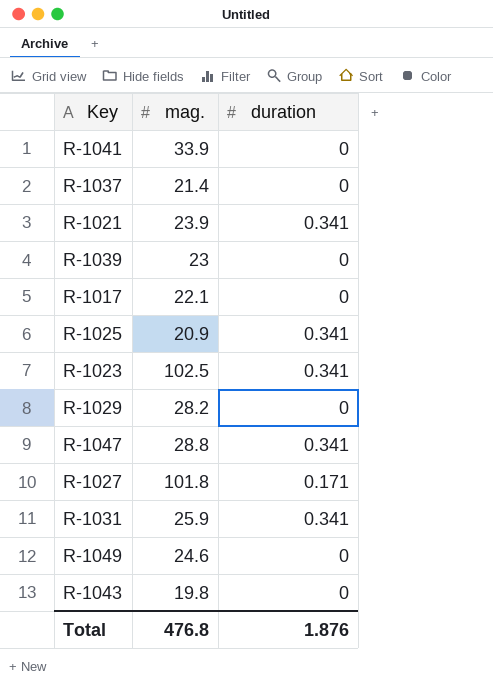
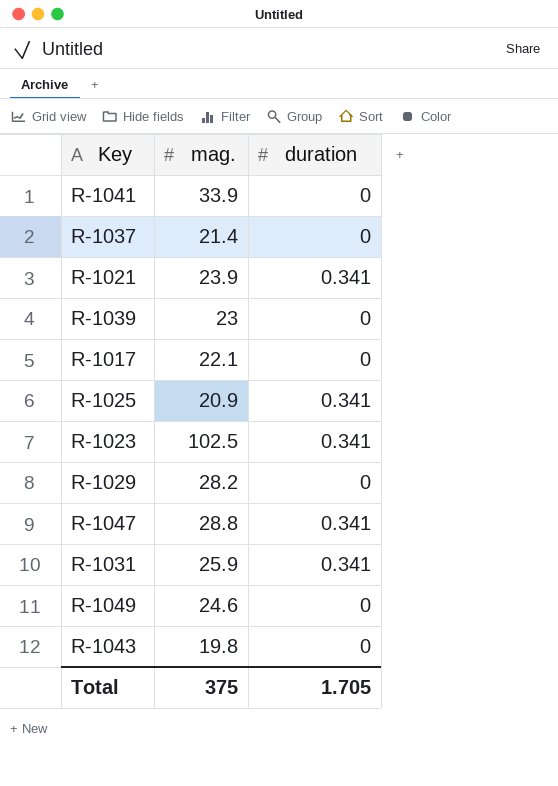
row R-1027: 101.8 | 0.171 -> none
Total | mag.: 476.8 -> 375
Total | duration: 1.876 -> 1.705

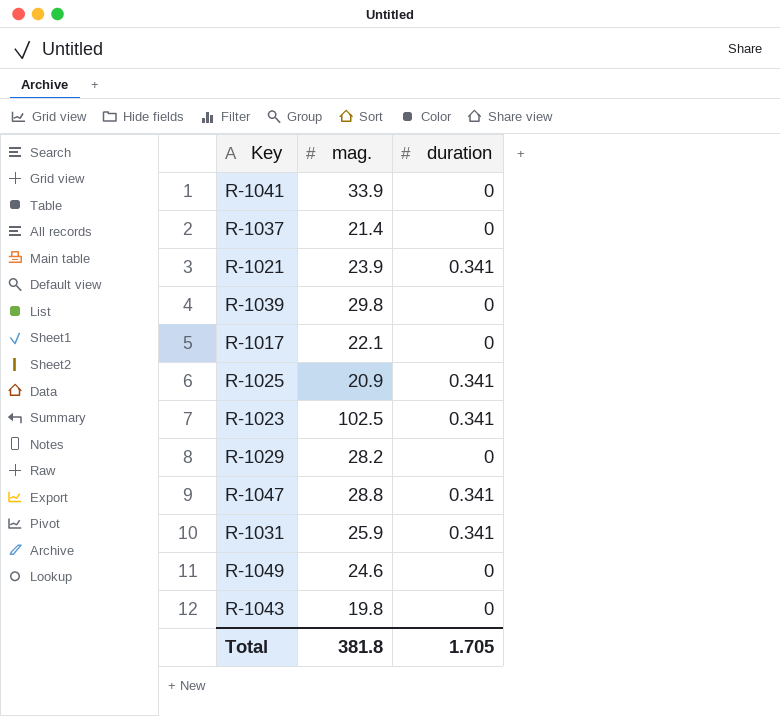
R-1039 | mag.: 23 -> 29.8
Total | mag.: 375 -> 381.8

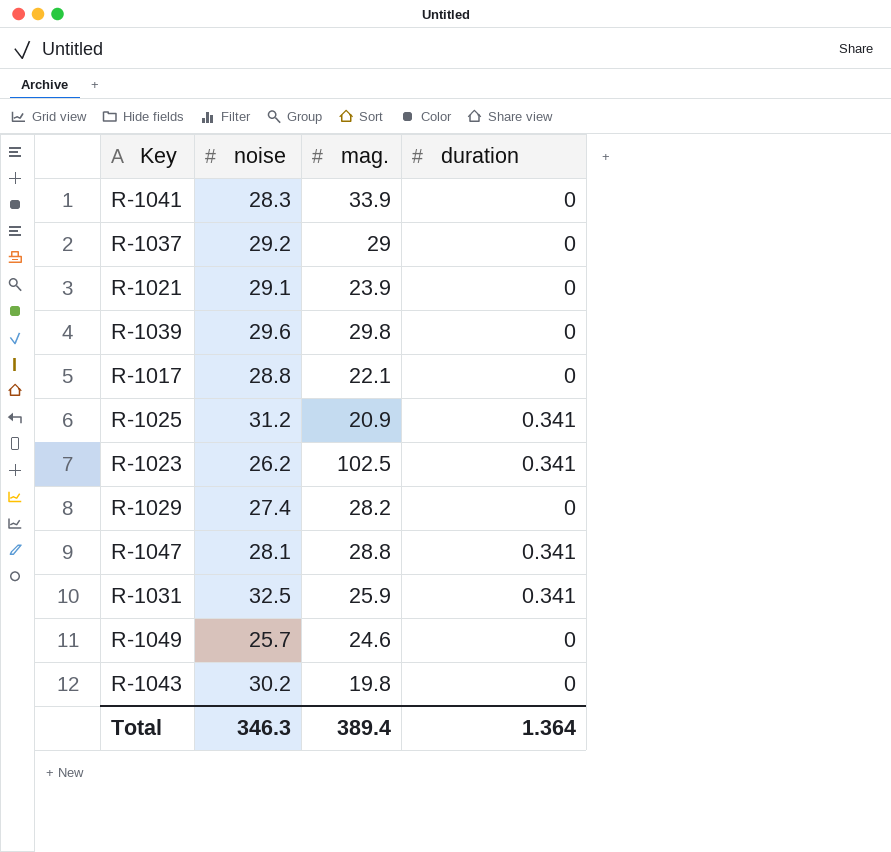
column noise | position: none -> 2
R-1037 | mag.: 21.4 -> 29
R-1021 | duration: 0.341 -> 0
Total | mag.: 381.8 -> 389.4
Total | duration: 1.705 -> 1.364

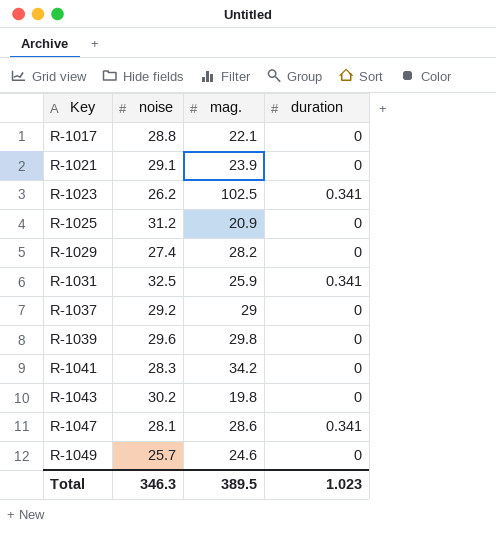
row order: none -> Key ascending
R-1025 | duration: 0.341 -> 0
R-1041 | mag.: 33.9 -> 34.2
R-1047 | mag.: 28.8 -> 28.6
Total | mag.: 389.4 -> 389.5
Total | duration: 1.364 -> 1.023

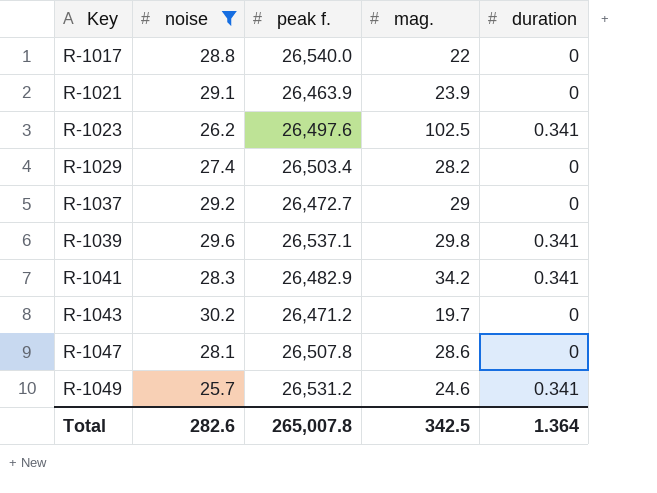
filter: none -> noise <= 30.2
column peak f. | position: none -> 3
R-1017 | mag.: 22.1 -> 22
R-1039 | duration: 0 -> 0.341
R-1041 | duration: 0 -> 0.341
R-1043 | mag.: 19.8 -> 19.7
R-1047 | duration: 0.341 -> 0
R-1049 | duration: 0 -> 0.341
Total | noise: 346.3 -> 282.6
Total | mag.: 389.5 -> 342.5
Total | duration: 1.023 -> 1.364

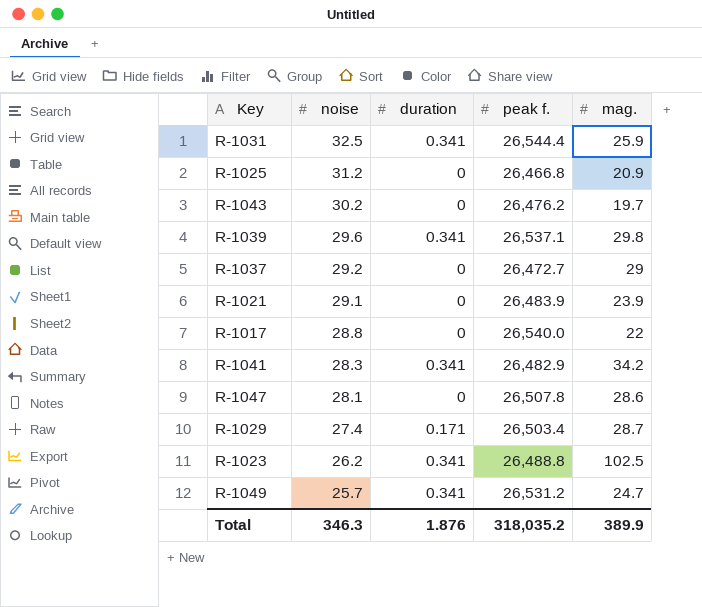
filter: noise <= 30.2 -> none
row order: Key ascending -> noise descending
column duration | position: 5 -> 3
R-1043 | peak f.: 26,471.2 -> 26,476.2
R-1021 | peak f.: 26,463.9 -> 26,483.9
R-1029 | duration: 0 -> 0.171
R-1029 | mag.: 28.2 -> 28.7
R-1023 | peak f.: 26,497.6 -> 26,488.8
R-1049 | mag.: 24.6 -> 24.7
Total | noise: 282.6 -> 346.3
Total | duration: 1.364 -> 1.876
Total | peak f.: 265,007.8 -> 318,035.2
Total | mag.: 342.5 -> 389.9

